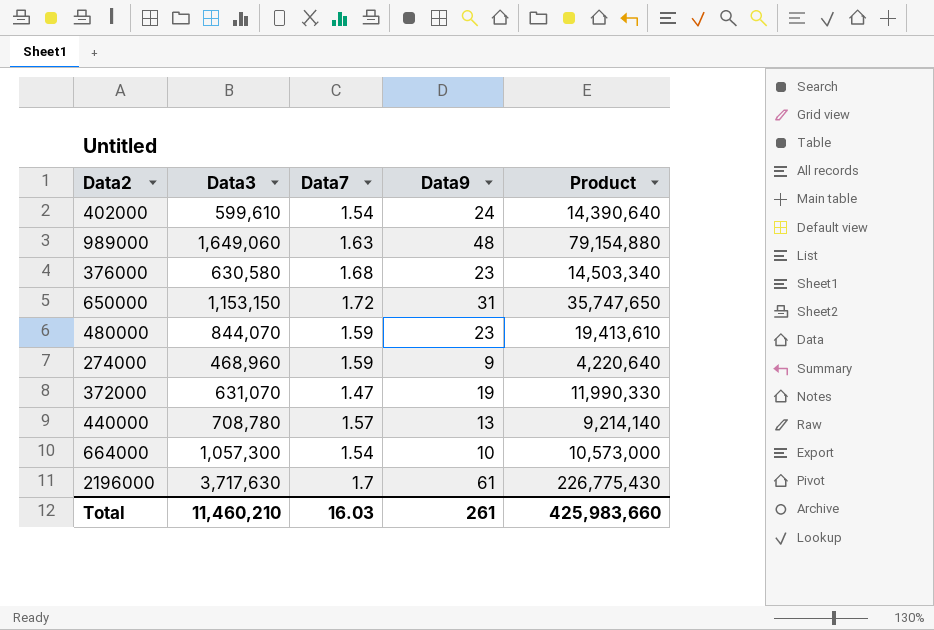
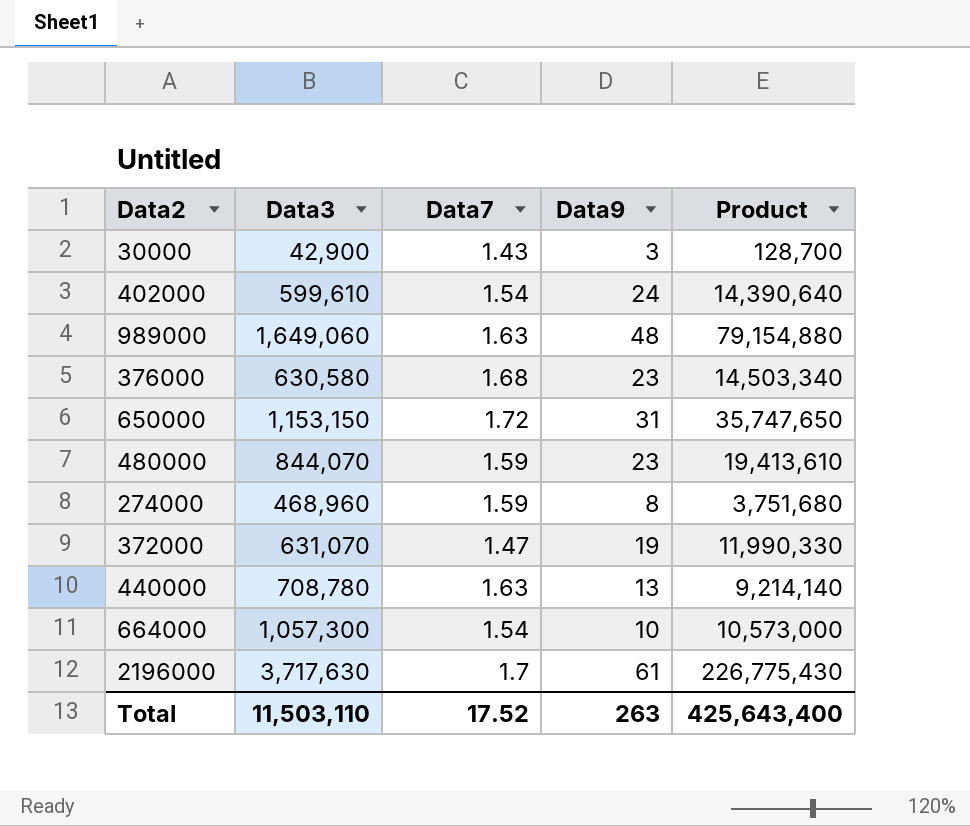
row 30000: none -> 42,900 | 1.43 | 3 | 128,700
274000 | Data9: 9 -> 8
274000 | Product: 4,220,640 -> 3,751,680
440000 | Data7: 1.57 -> 1.63
Total | Data3: 11,460,210 -> 11,503,110
Total | Data7: 16.03 -> 17.52
Total | Data9: 261 -> 263
Total | Product: 425,983,660 -> 425,643,400

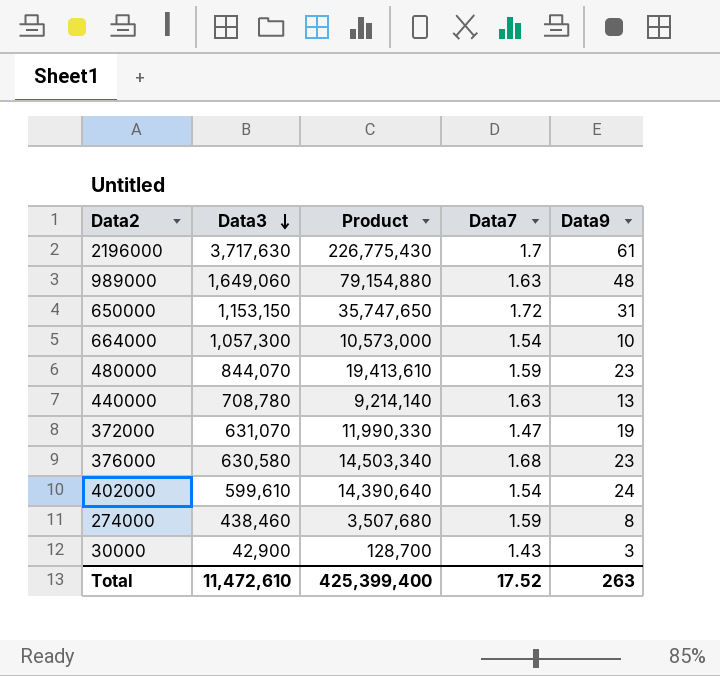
row order: none -> Data3 descending
column Product | position: 5 -> 3
274000 | Data3: 468,960 -> 438,460
274000 | Product: 3,751,680 -> 3,507,680
Total | Data3: 11,503,110 -> 11,472,610
Total | Product: 425,643,400 -> 425,399,400

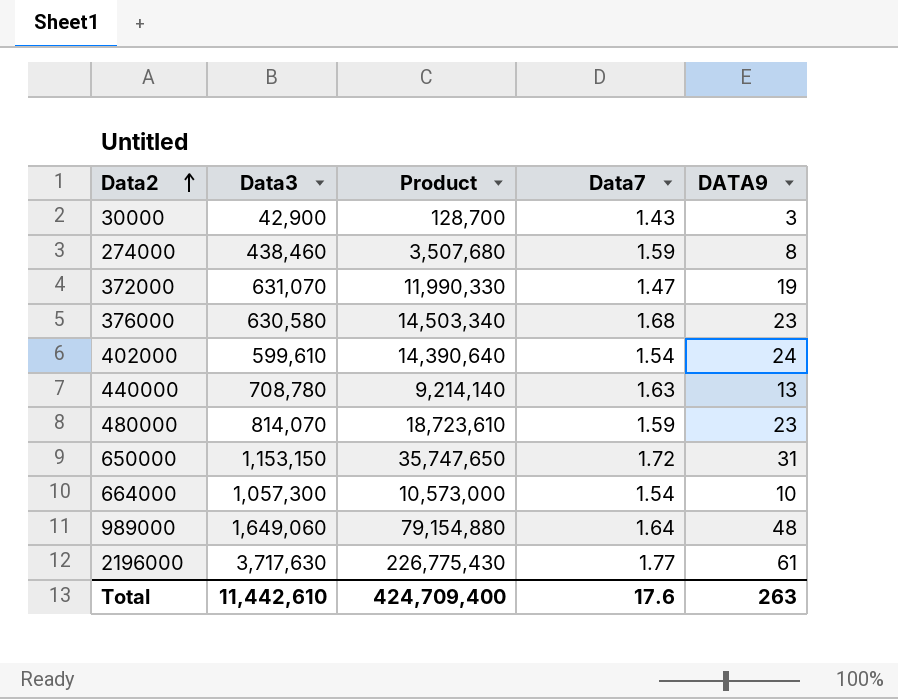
row order: Data3 descending -> Data2 ascending
column name: Data9 -> DATA9
480000 | Data3: 844,070 -> 814,070
480000 | Product: 19,413,610 -> 18,723,610
989000 | Data7: 1.63 -> 1.64
2196000 | Data7: 1.7 -> 1.77
Total | Data3: 11,472,610 -> 11,442,610
Total | Product: 425,399,400 -> 424,709,400
Total | Data7: 17.52 -> 17.6

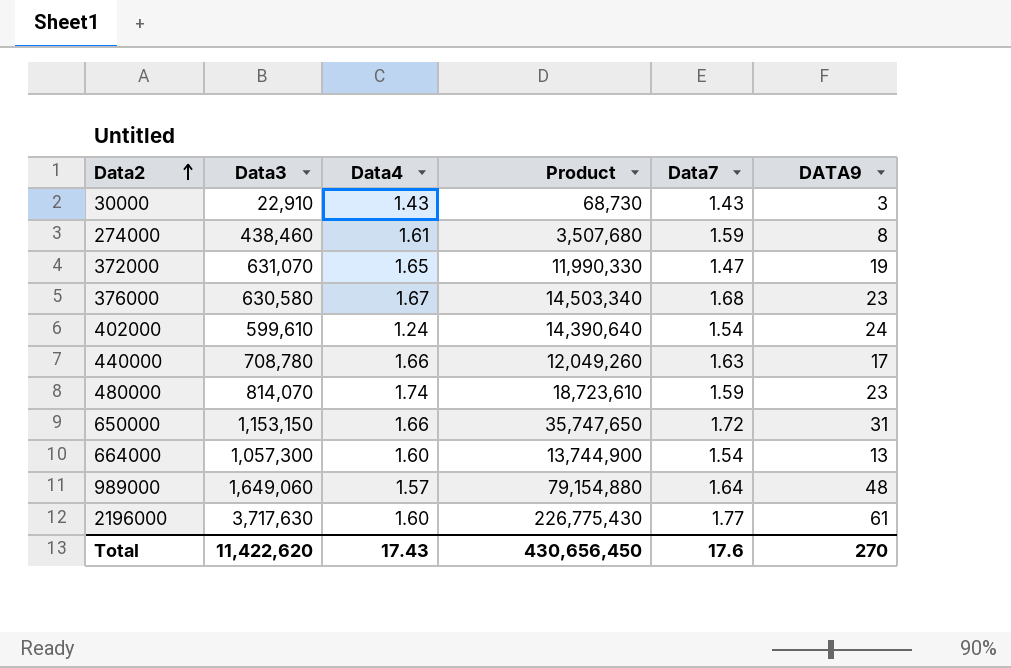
column Data4 | position: none -> 3
30000 | Data3: 42,900 -> 22,910
30000 | Product: 128,700 -> 68,730
440000 | Product: 9,214,140 -> 12,049,260
440000 | DATA9: 13 -> 17
664000 | Product: 10,573,000 -> 13,744,900
664000 | DATA9: 10 -> 13
Total | Data3: 11,442,610 -> 11,422,620
Total | Product: 424,709,400 -> 430,656,450
Total | DATA9: 263 -> 270

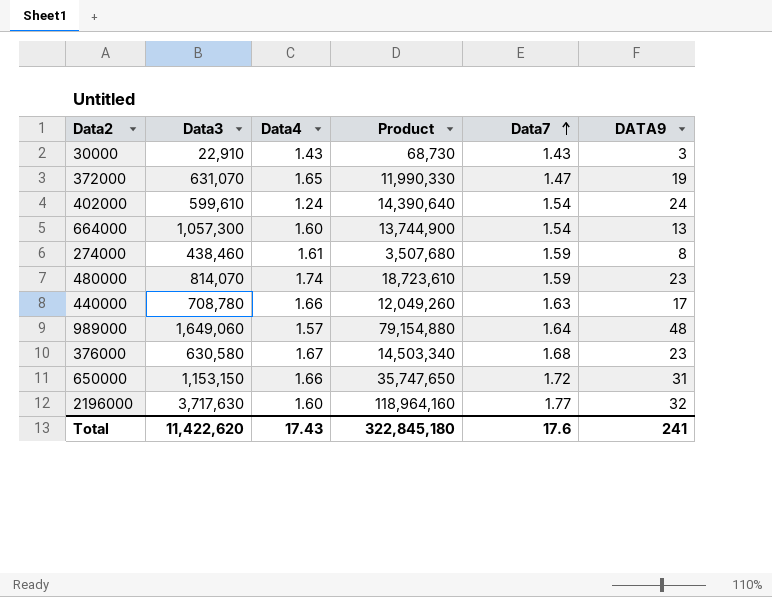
row order: Data2 ascending -> Data7 ascending
2196000 | Product: 226,775,430 -> 118,964,160
2196000 | DATA9: 61 -> 32
Total | Product: 430,656,450 -> 322,845,180
Total | DATA9: 270 -> 241

